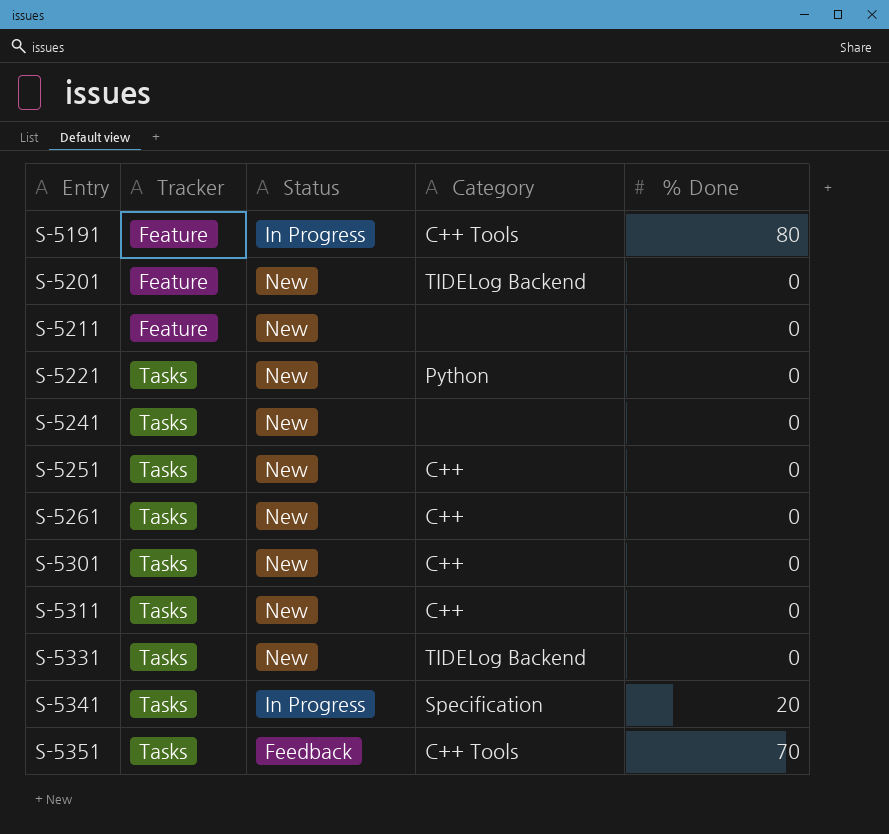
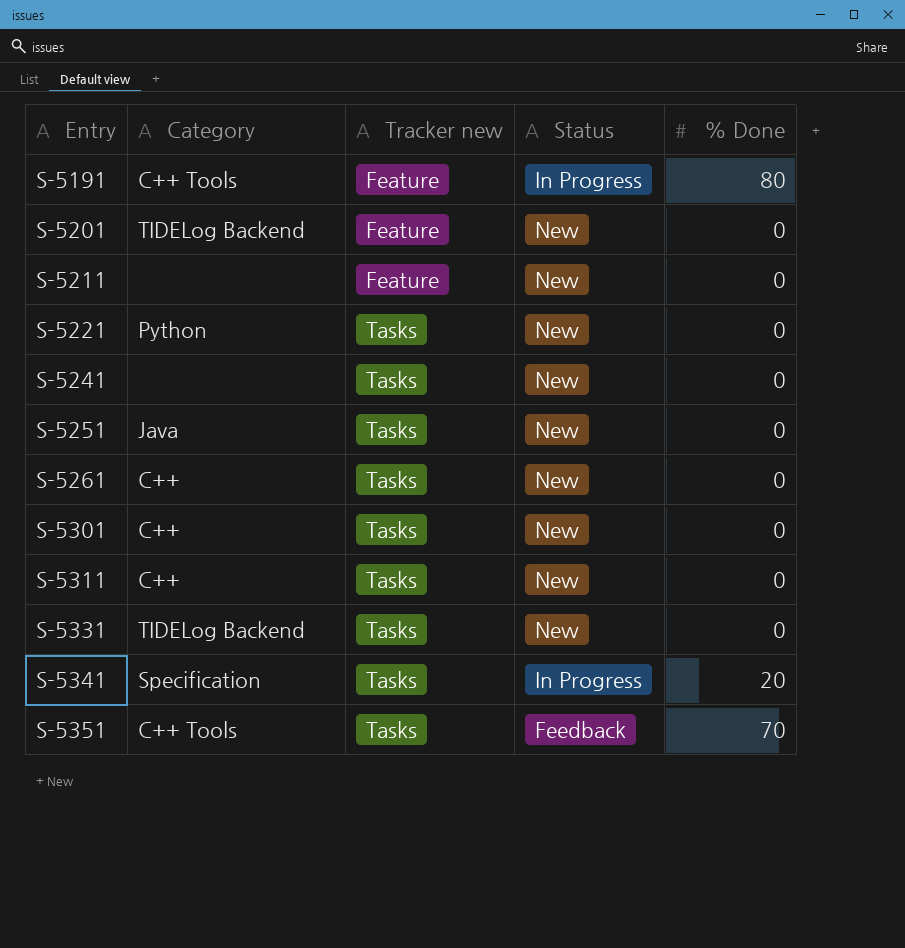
column Category | position: 4 -> 2
column name: Tracker -> Tracker new
S-5251 | Category: C++ -> Java

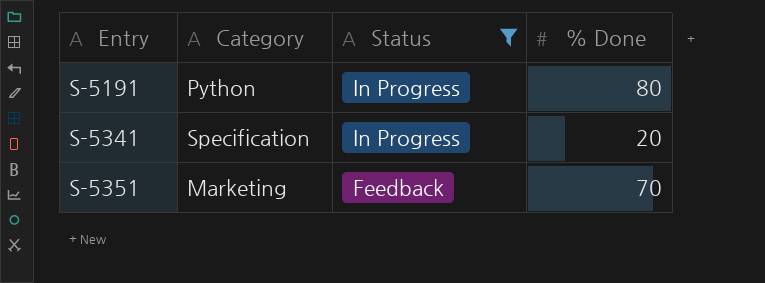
filter: none -> Status != New
column Tracker new | position: 3 -> none
S-5191 | Category: C++ Tools -> Python
S-5351 | Category: C++ Tools -> Marketing

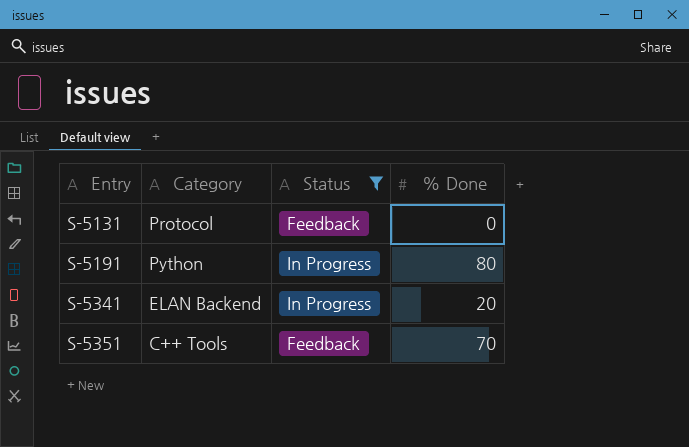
row S-5131: none -> Protocol | Feedback | 0
S-5341 | Category: Specification -> ELAN Backend
S-5351 | Category: Marketing -> C++ Tools

